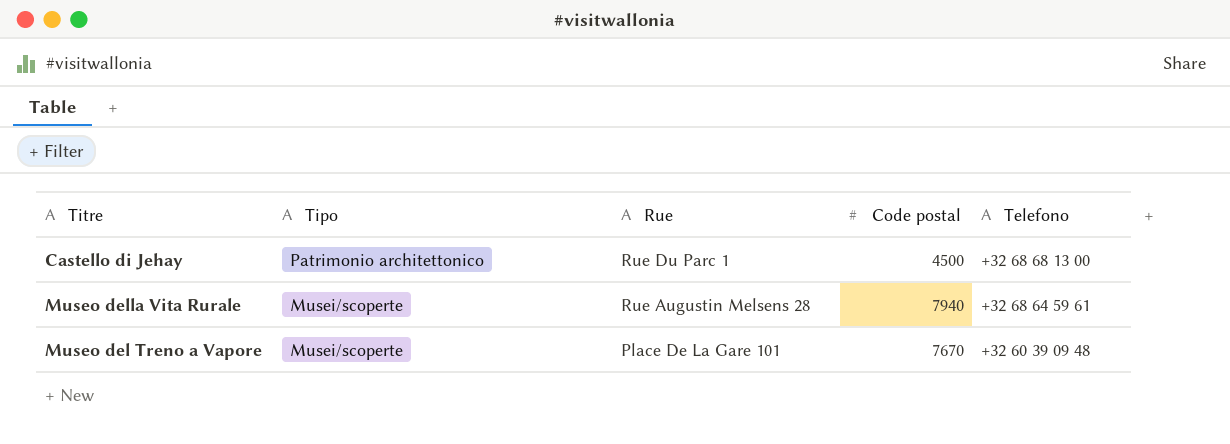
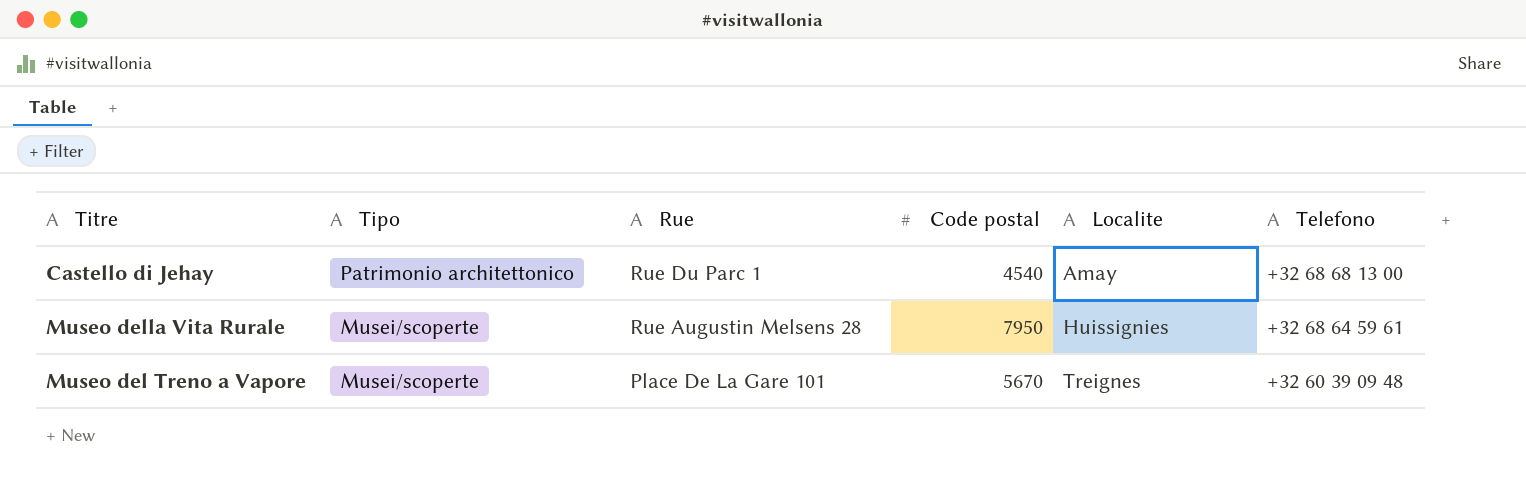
column Localite | position: none -> 5
Castello di Jehay | Code postal: 4500 -> 4540
Museo della Vita Rurale | Code postal: 7940 -> 7950
Museo del Treno a Vapore | Code postal: 7670 -> 5670

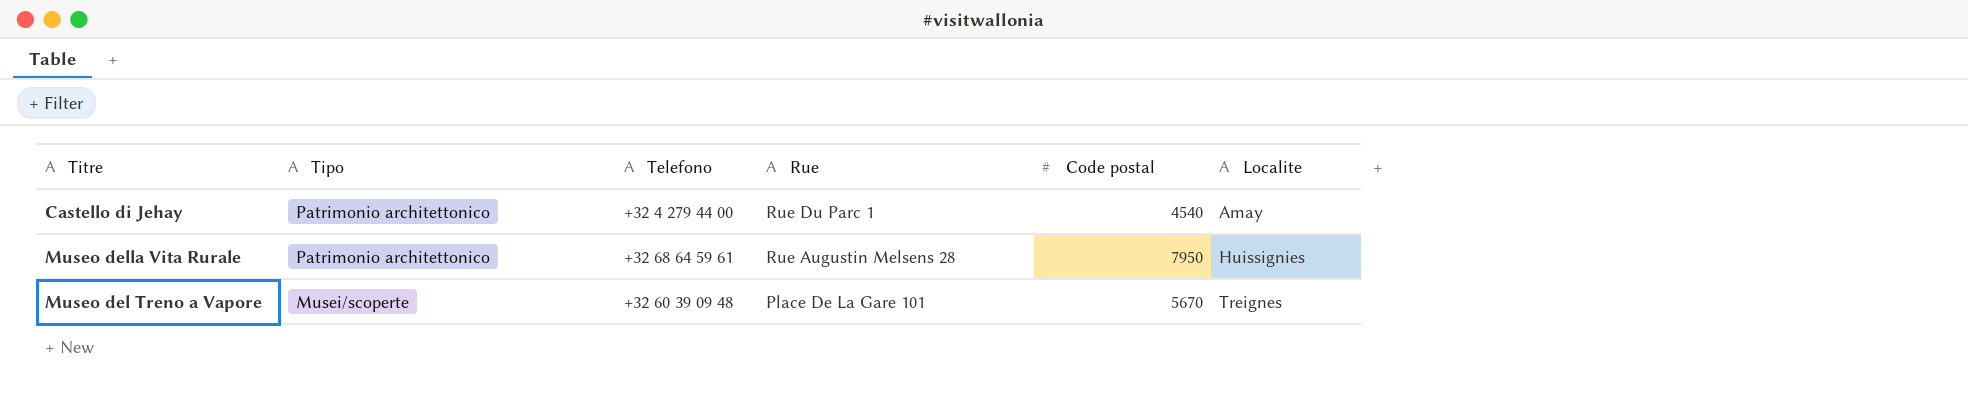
column Telefono | position: 6 -> 3
Castello di Jehay | Telefono: +32 68 68 13 00 -> +32 4 279 44 00
Museo della Vita Rurale | Tipo: Musei/scoperte -> Patrimonio architettonico

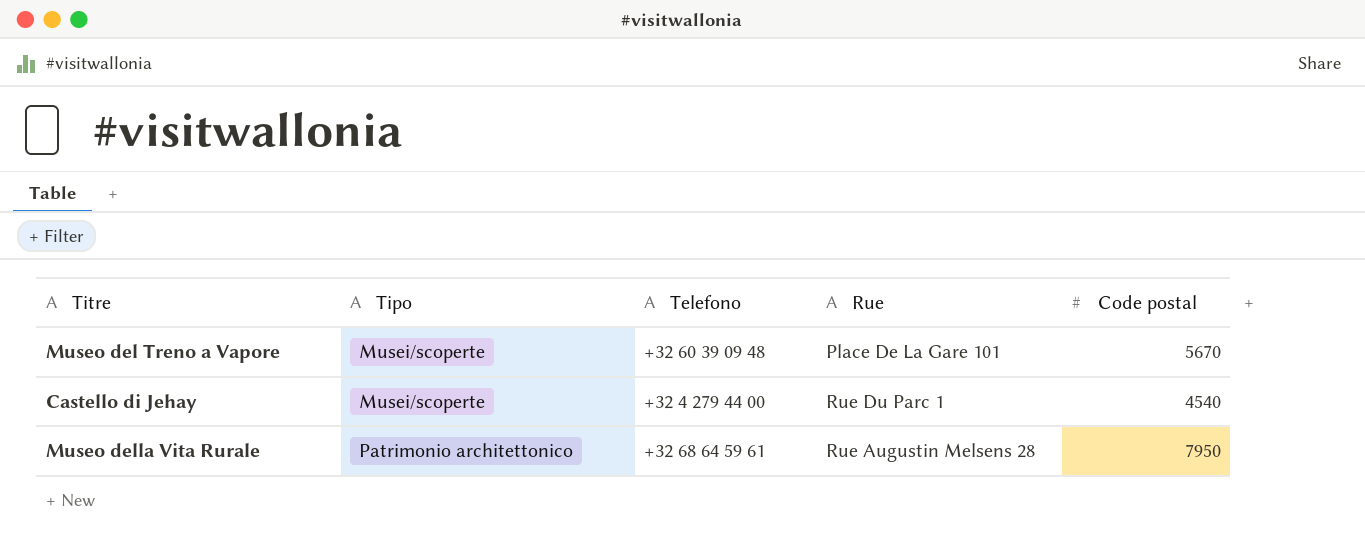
row order: Tipo descending -> Tipo ascending
column Localite | position: 6 -> none
Castello di Jehay | Tipo: Patrimonio architettonico -> Musei/scoperte

